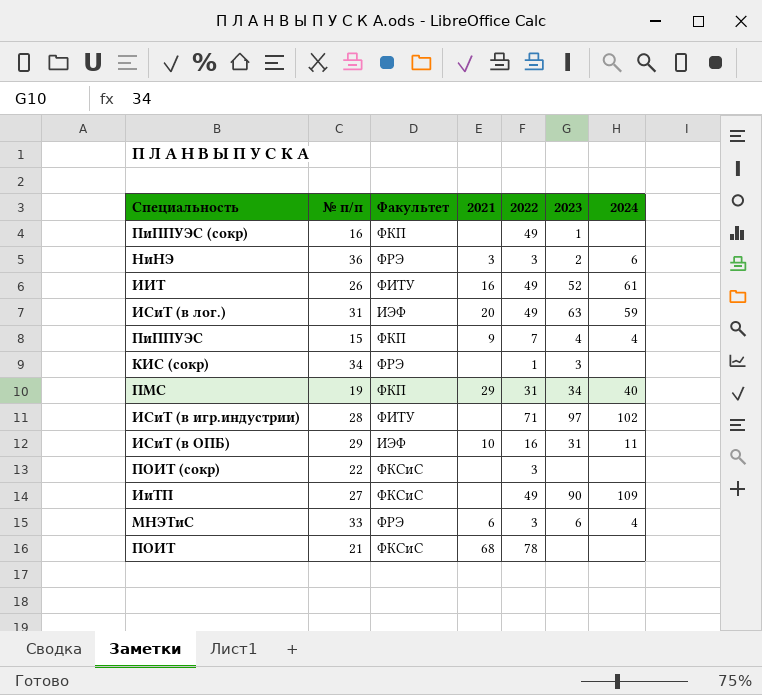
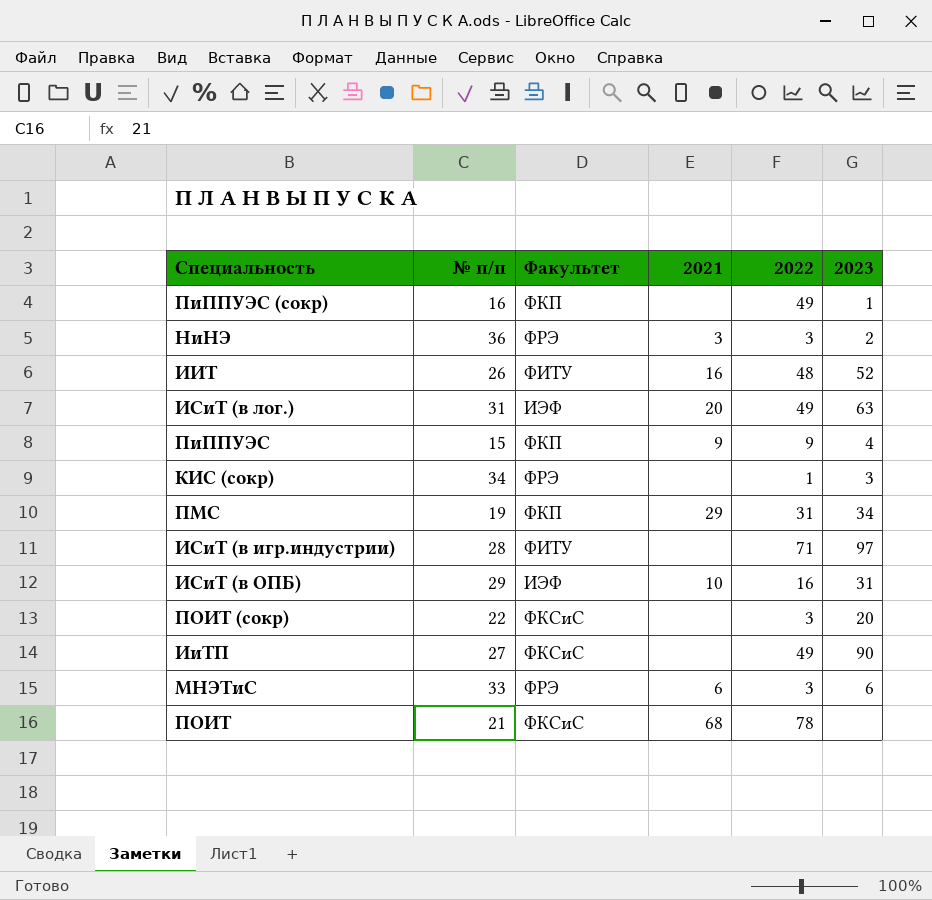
column 2024 | position: 7 -> none
ИИТ | 2022: 49 -> 48
ПиППУЭС | 2022: 7 -> 9
ПОИТ (сокр) | 2023: none -> 20

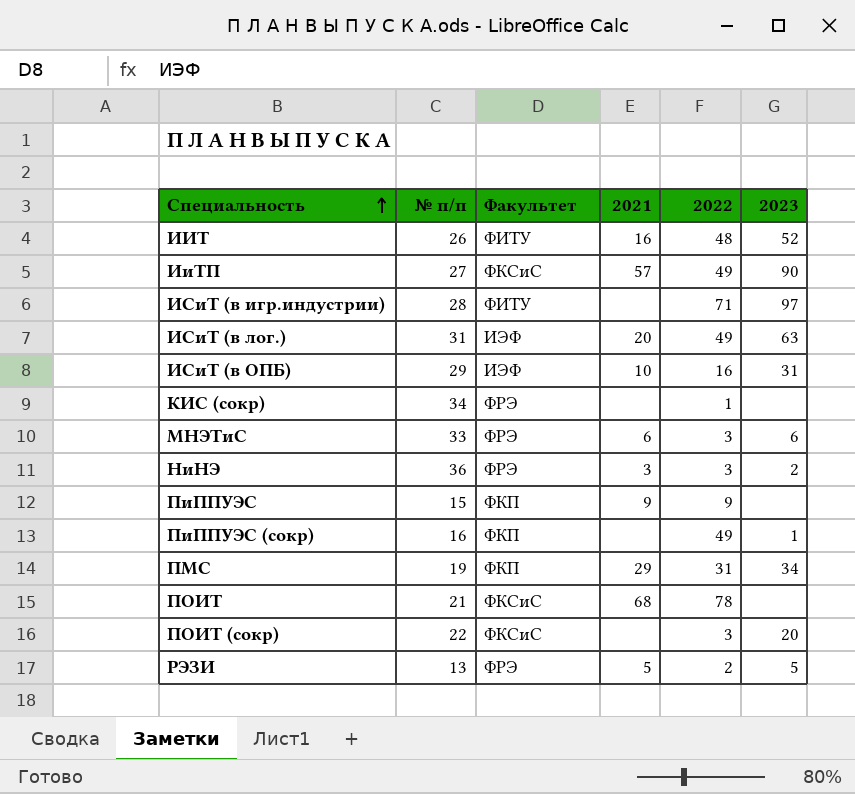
row order: none -> Специальность ascending
ИиТП | 2021: none -> 57
КИС (сокр) | 2023: 3 -> none
ПиППУЭС | 2023: 4 -> none
row РЭЗИ: none -> 13 | ФРЭ | 5 | 2 | 5

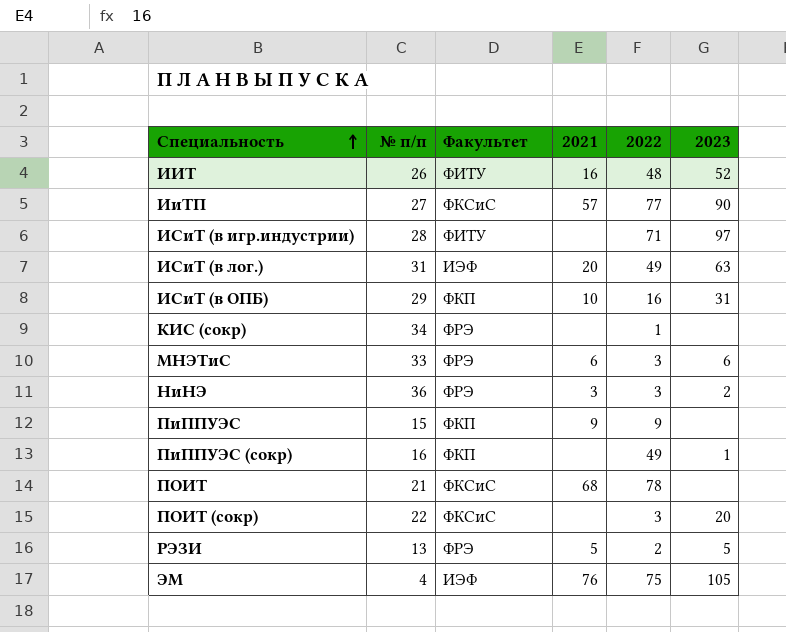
row ПМС: 19 | ФКП | 29 | 31 | 34 -> none
ИиТП | 2022: 49 -> 77
ИСиТ (в ОПБ) | Факультет: ИЭФ -> ФКП
row ЭМ: none -> 4 | ИЭФ | 76 | 75 | 105

